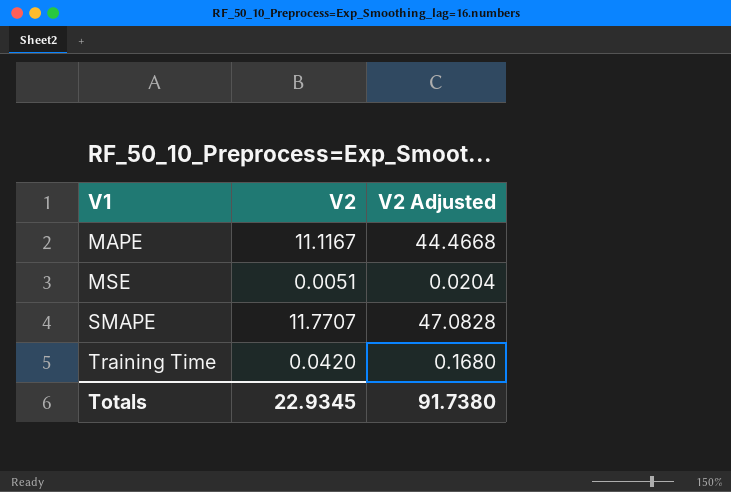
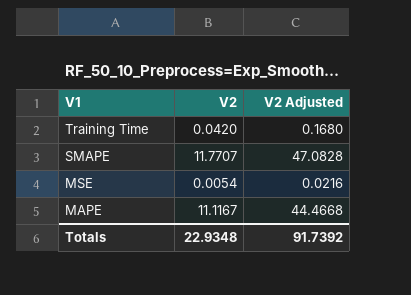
row order: V1 ascending -> V1 descending
MSE | V2: 0.0051 -> 0.0054
MSE | V2 Adjusted: 0.0204 -> 0.0216
Totals | V2: 22.9345 -> 22.9348
Totals | V2 Adjusted: 91.7380 -> 91.7392

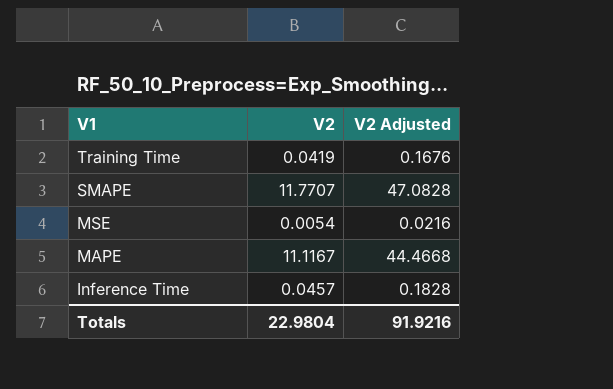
Training Time | V2: 0.0420 -> 0.0419
Training Time | V2 Adjusted: 0.1680 -> 0.1676
row Inference Time: none -> 0.0457 | 0.1828
Totals | V2: 22.9348 -> 22.9804
Totals | V2 Adjusted: 91.7392 -> 91.9216

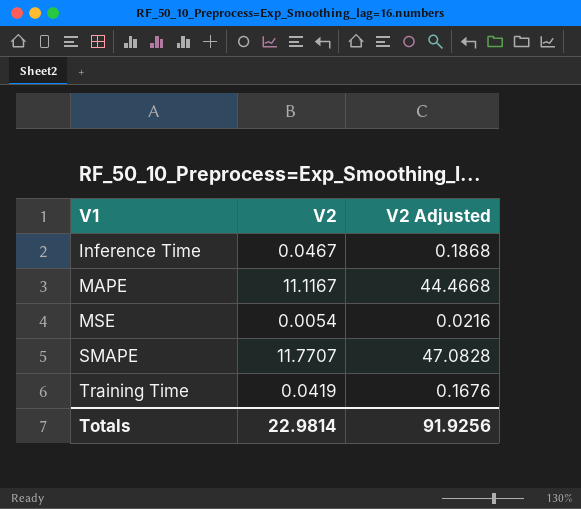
row order: V1 descending -> V1 ascending
Inference Time | V2: 0.0457 -> 0.0467
Inference Time | V2 Adjusted: 0.1828 -> 0.1868
Totals | V2: 22.9804 -> 22.9814
Totals | V2 Adjusted: 91.9216 -> 91.9256

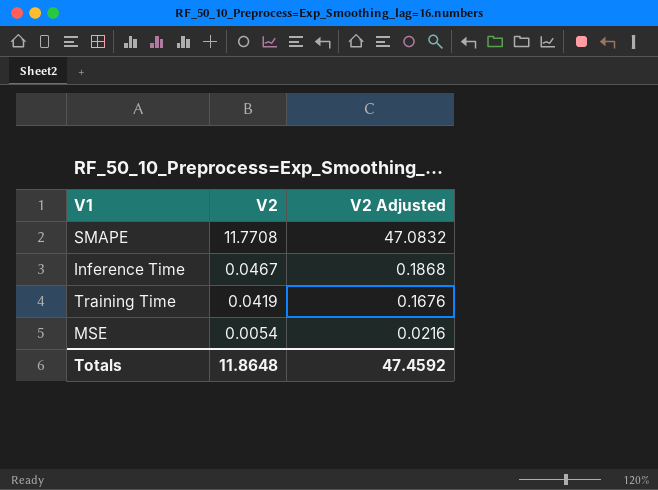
row order: V1 ascending -> V2 descending
row MAPE: 11.1167 | 44.4668 -> none
SMAPE | V2: 11.7707 -> 11.7708
SMAPE | V2 Adjusted: 47.0828 -> 47.0832
Totals | V2: 22.9814 -> 11.8648
Totals | V2 Adjusted: 91.9256 -> 47.4592

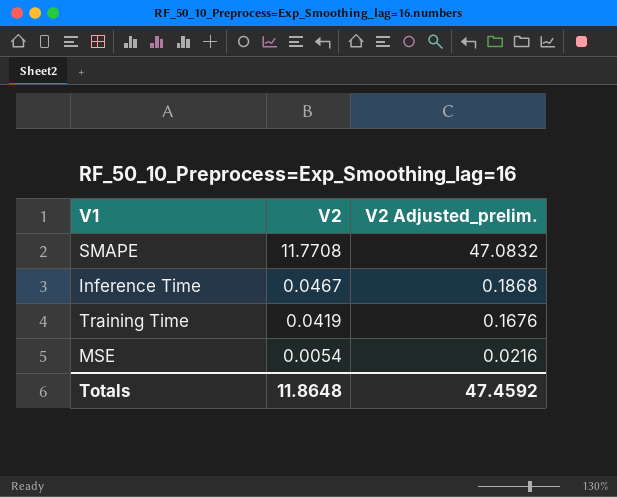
column name: V2 Adjusted -> V2 Adjusted_prelim.

